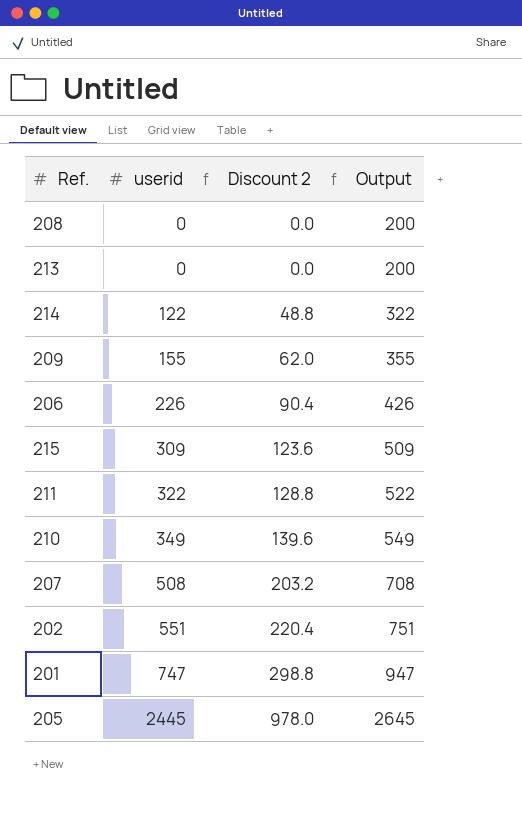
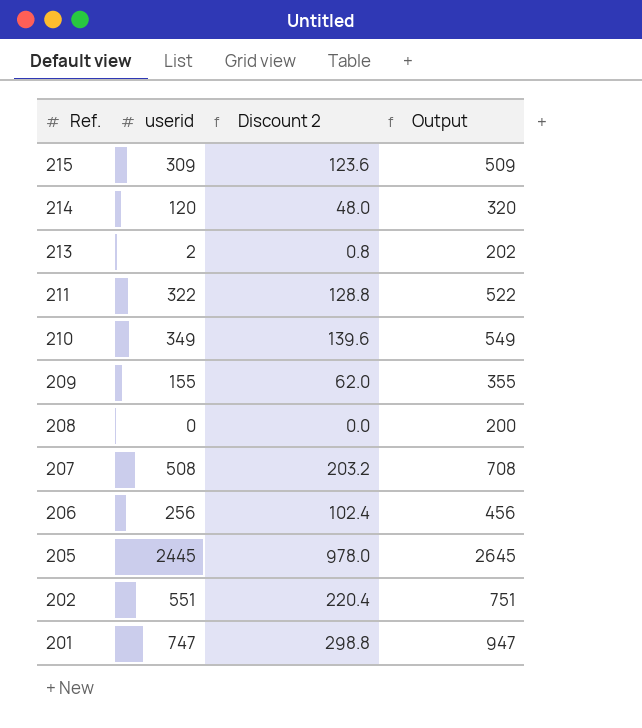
row order: userid ascending -> Ref. descending
214 | userid: 122 -> 120
214 | Discount 2: 48.8 -> 48.0
214 | Output: 322 -> 320
213 | userid: 0 -> 2
213 | Discount 2: 0.0 -> 0.8
213 | Output: 200 -> 202
206 | userid: 226 -> 256
206 | Discount 2: 90.4 -> 102.4
206 | Output: 426 -> 456

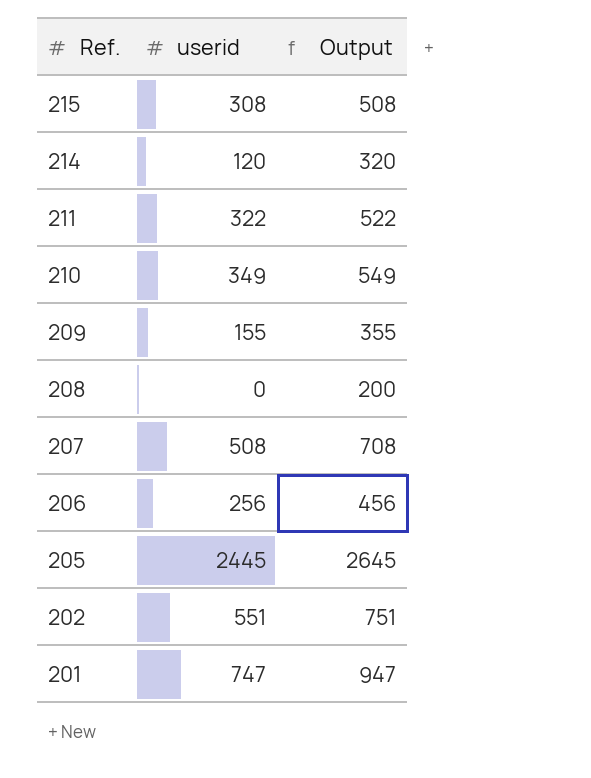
column Discount 2 | formula: [userid] * 0.4 -> none
row 213: 2 | 0.8 | 202 -> none
215 | userid: 309 -> 308
215 | Output: 509 -> 508

